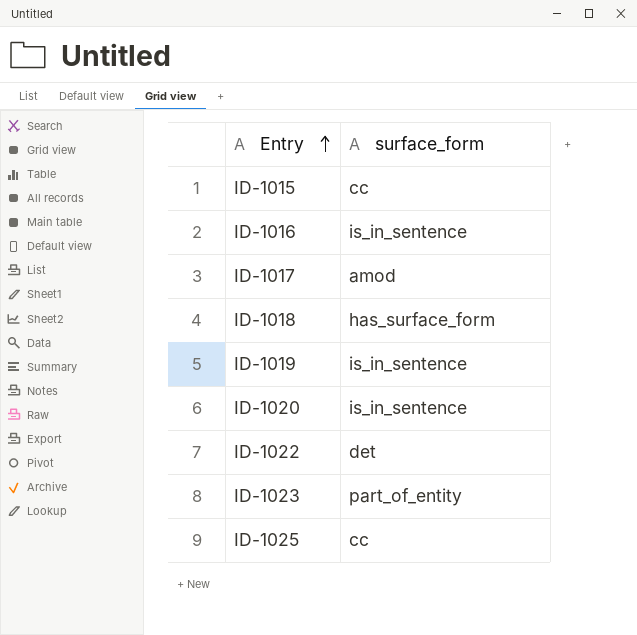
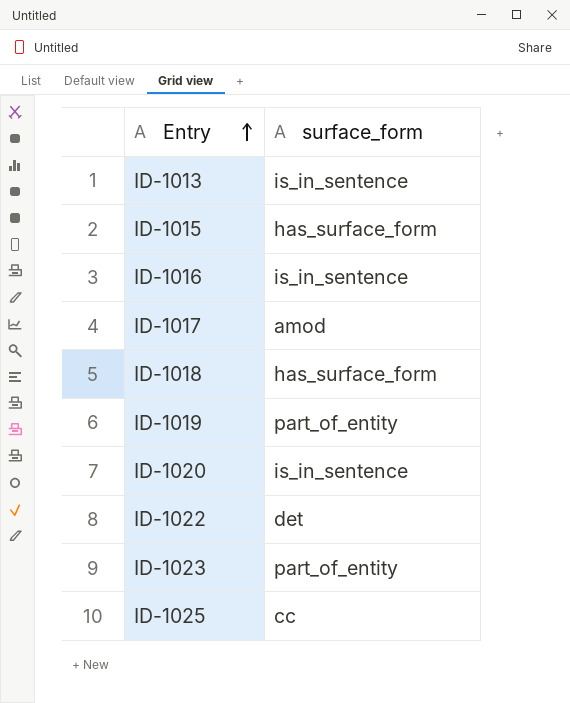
row ID-1013: none -> is_in_sentence
ID-1015 | surface_form: cc -> has_surface_form
ID-1019 | surface_form: is_in_sentence -> part_of_entity

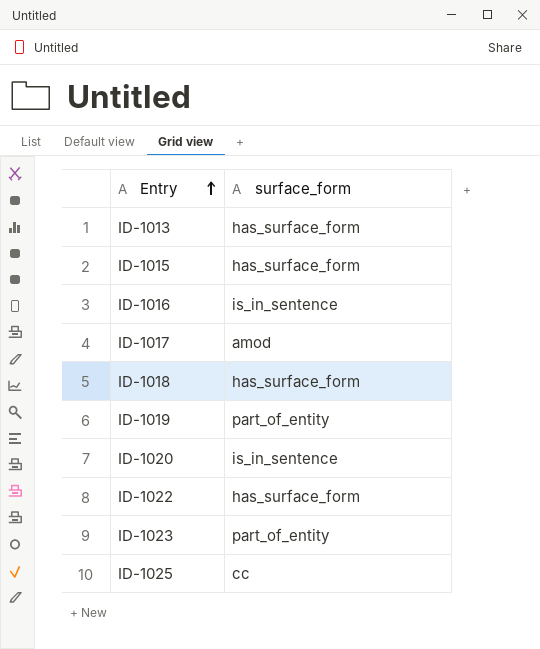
ID-1013 | surface_form: is_in_sentence -> has_surface_form
ID-1022 | surface_form: det -> has_surface_form

